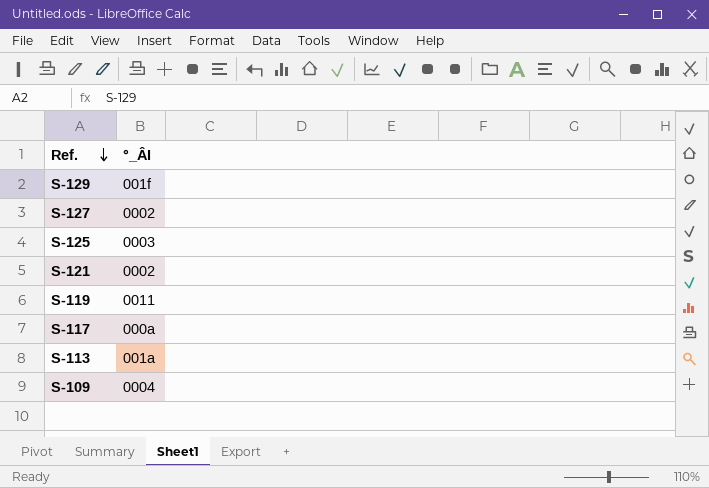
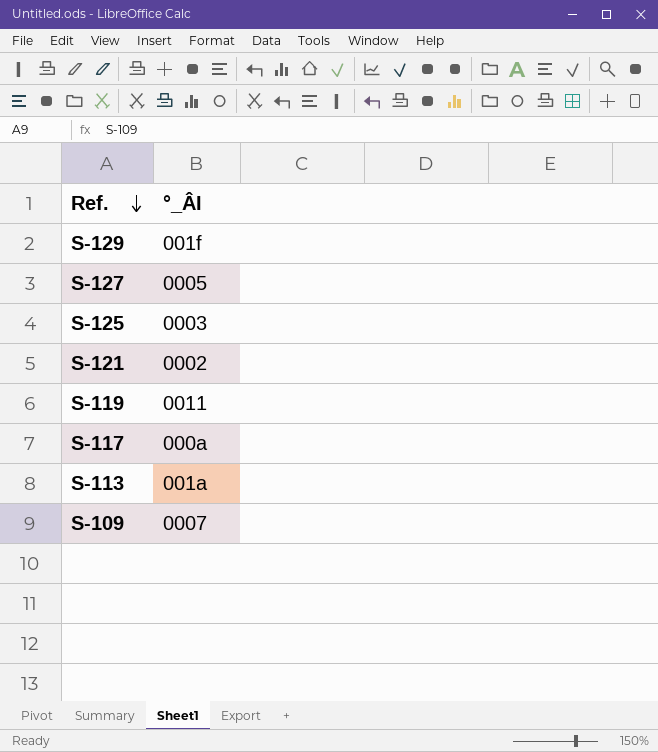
S-127 | °_ÂI: 0002 -> 0005
S-109 | °_ÂI: 0004 -> 0007

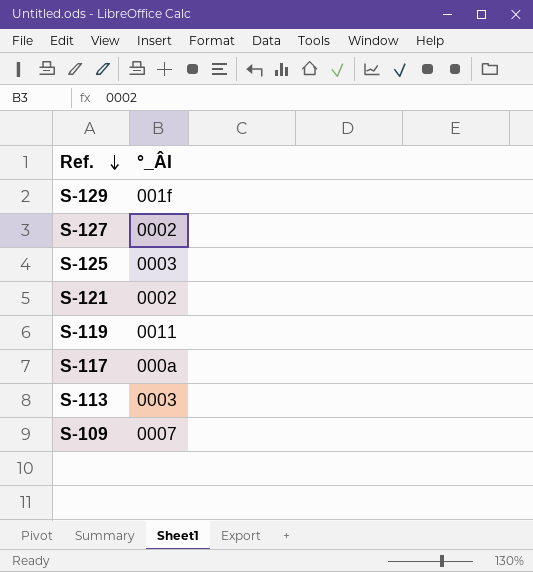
S-127 | °_ÂI: 0005 -> 0002
S-113 | °_ÂI: 001a -> 0003

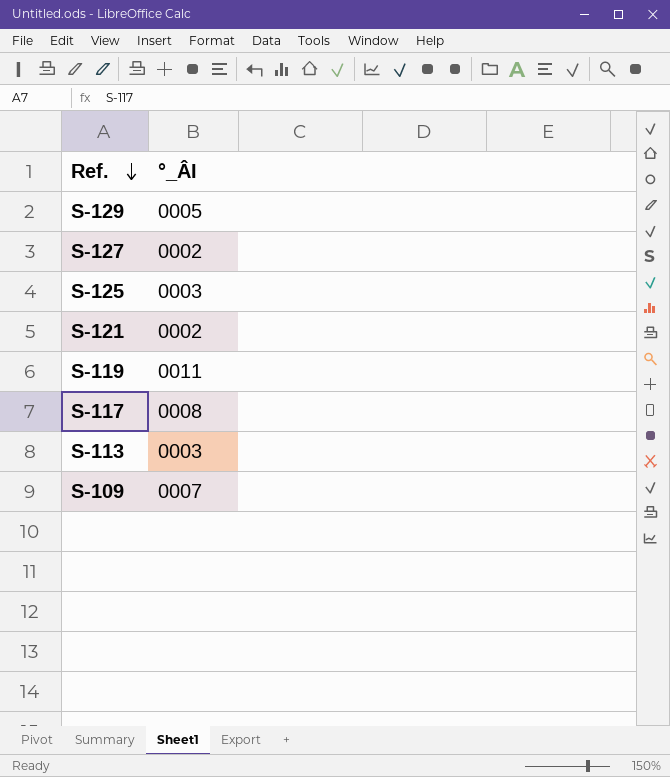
S-129 | °_ÂI: 001f -> 0005
S-117 | °_ÂI: 000a -> 0008

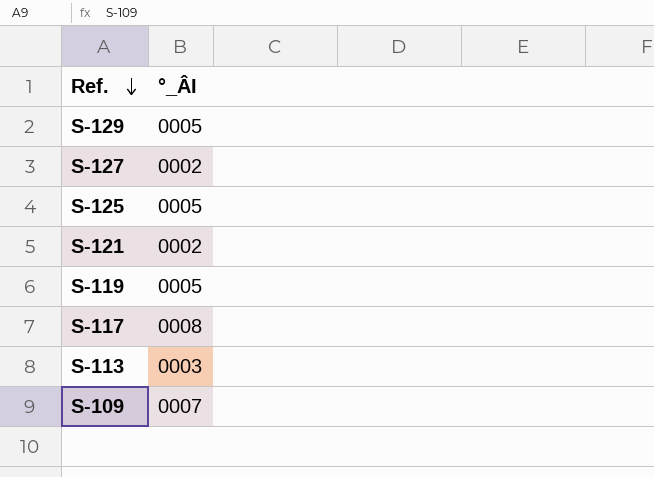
S-125 | °_ÂI: 0003 -> 0005
S-119 | °_ÂI: 0011 -> 0005

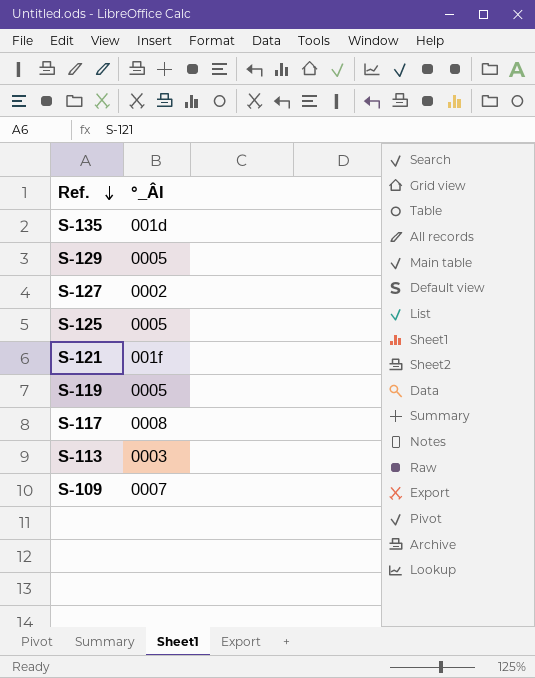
row S-135: none -> 001d
S-121 | °_ÂI: 0002 -> 001f

